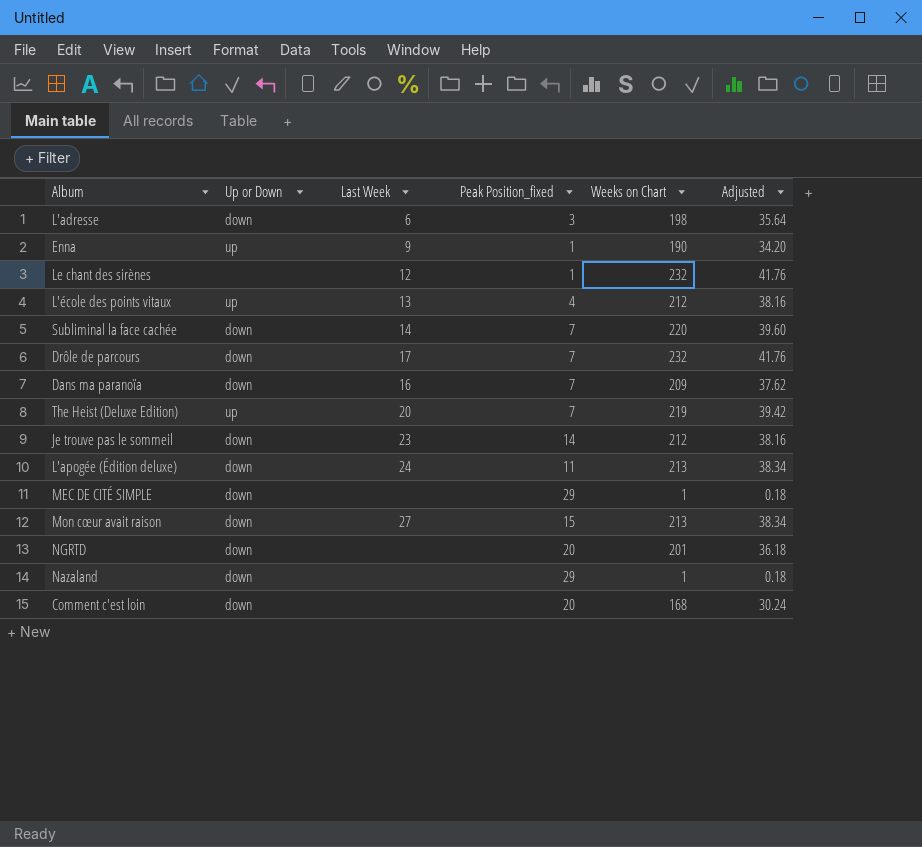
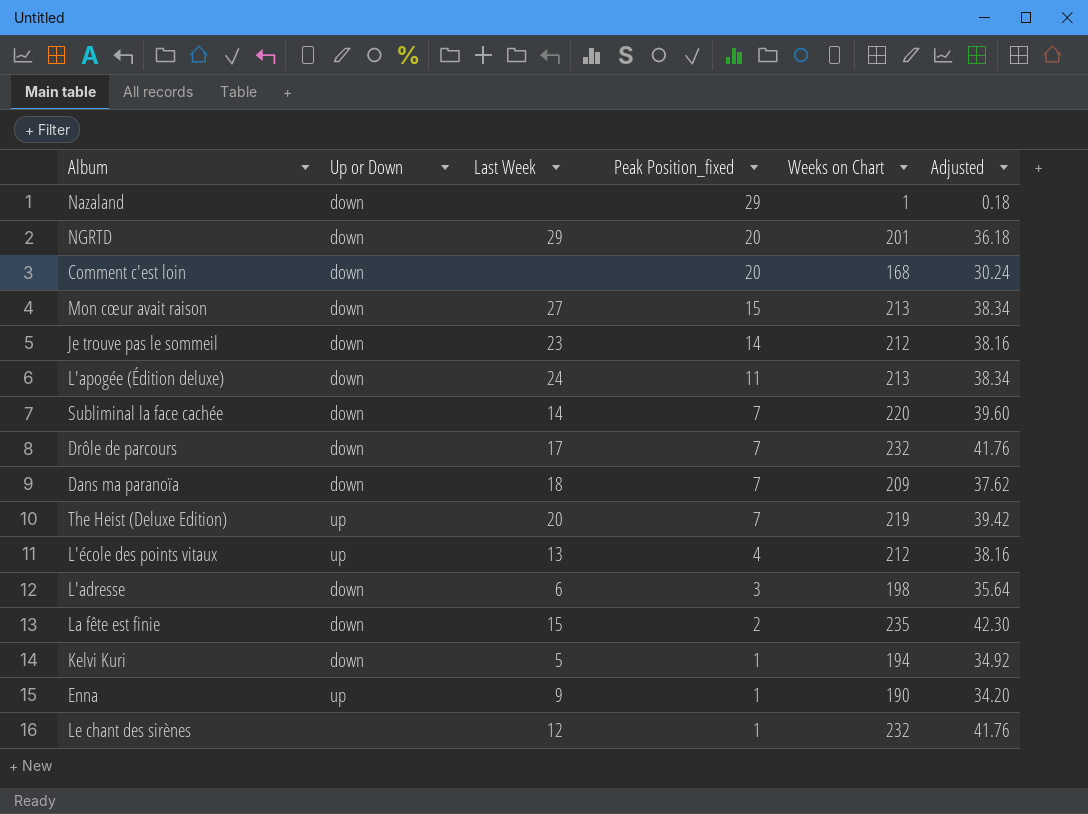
row order: none -> Peak Position_fixed descending
row MEC DE CITÉ SIMPLE: down | none | 29 | 1 | 0.18 -> none
NGRTD | Last Week: none -> 29
Dans ma paranoïa | Last Week: 16 -> 18
row La fête est finie: none -> down | 15 | 2 | 235 | 42.30
row Kelvi Kuri: none -> down | 5 | 1 | 194 | 34.92

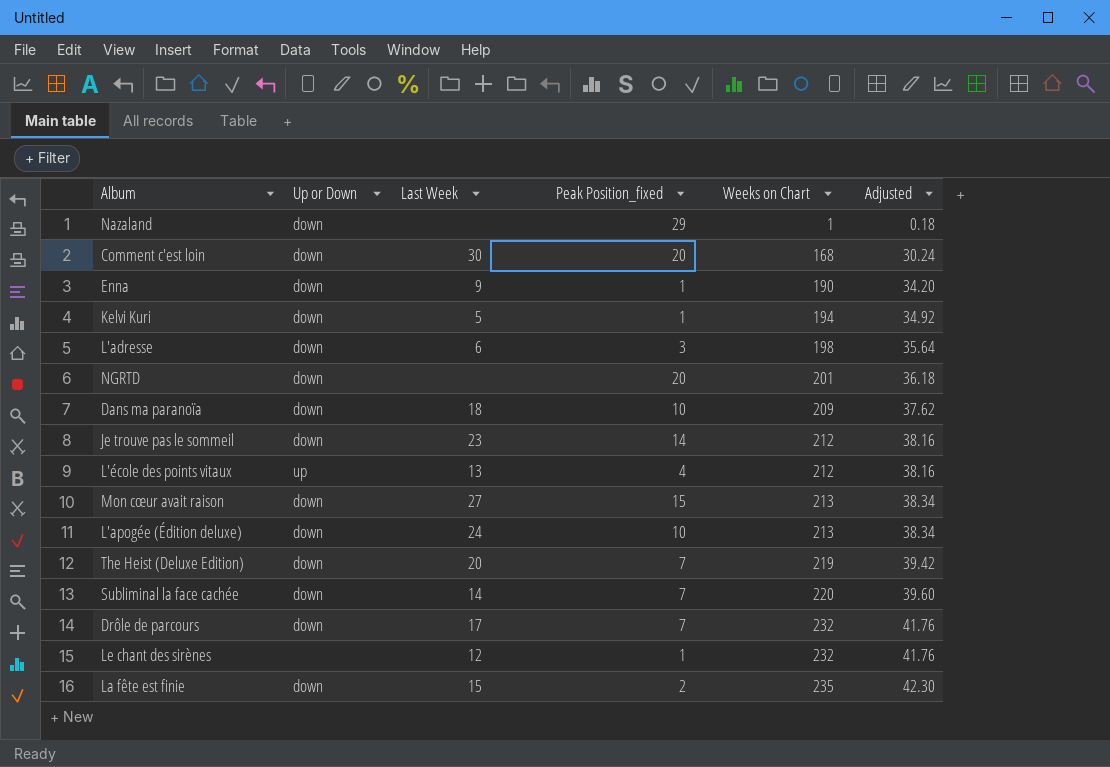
row order: Peak Position_fixed descending -> Weeks on Chart ascending
Comment c'est loin | Last Week: none -> 30
Enna | Up or Down: up -> down
NGRTD | Last Week: 29 -> none
Dans ma paranoïa | Peak Position_fixed: 7 -> 10
L'apogée (Édition deluxe) | Peak Position_fixed: 11 -> 10
The Heist (Deluxe Edition) | Up or Down: up -> down

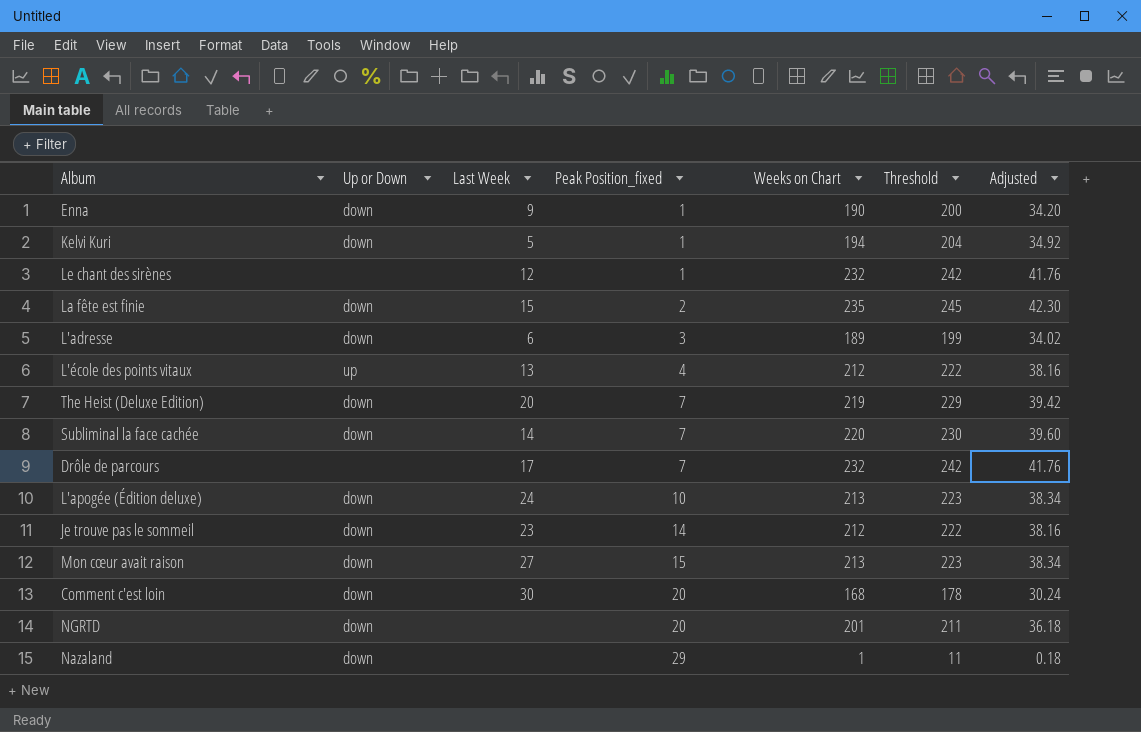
row order: Weeks on Chart ascending -> Peak Position_fixed ascending
column Threshold | formula: none -> [Weeks on Chart] + 10
row Dans ma paranoïa: down | 18 | 10 | 209 | 37.62 -> none
L'adresse | Weeks on Chart: 198 -> 189
L'adresse | Adjusted: 35.64 -> 34.02
Drôle de parcours | Up or Down: down -> none

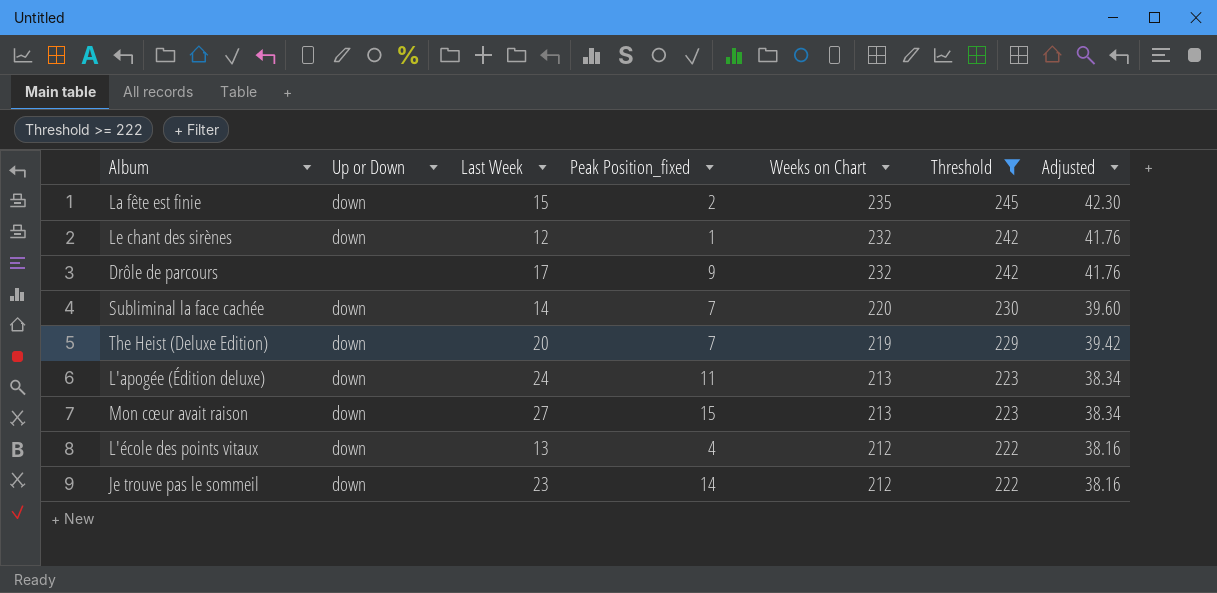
filter: none -> Threshold >= 222
row order: Peak Position_fixed ascending -> Weeks on Chart descending
Le chant des sirènes | Up or Down: none -> down
Drôle de parcours | Peak Position_fixed: 7 -> 9
L'apogée (Édition deluxe) | Peak Position_fixed: 10 -> 11
L'école des points vitaux | Up or Down: up -> down

